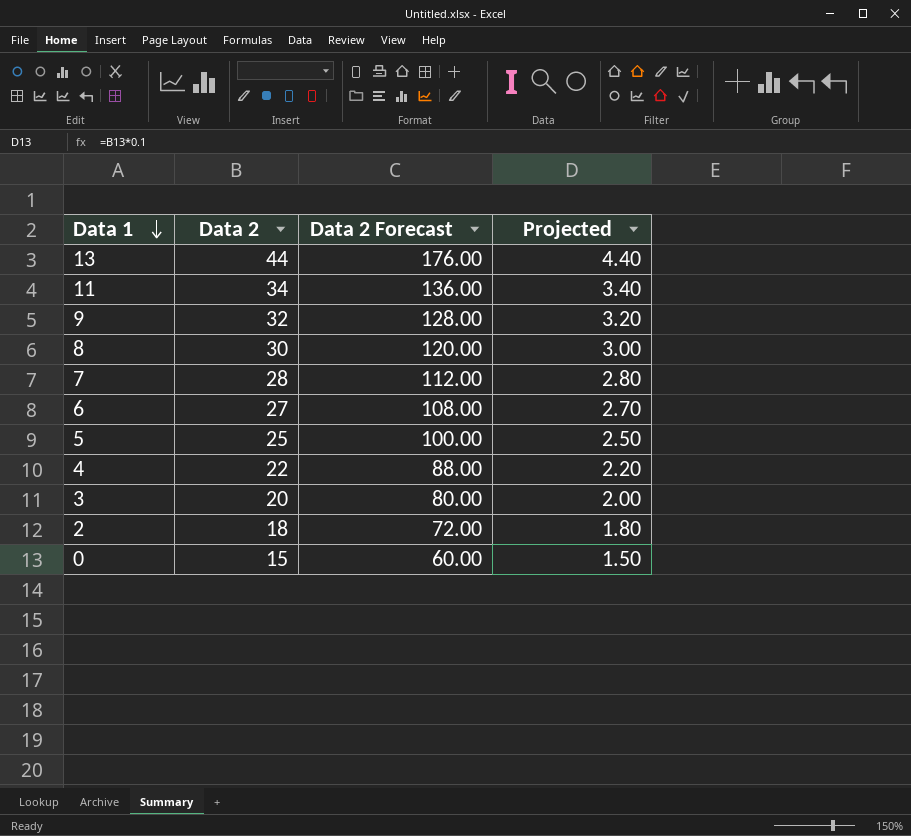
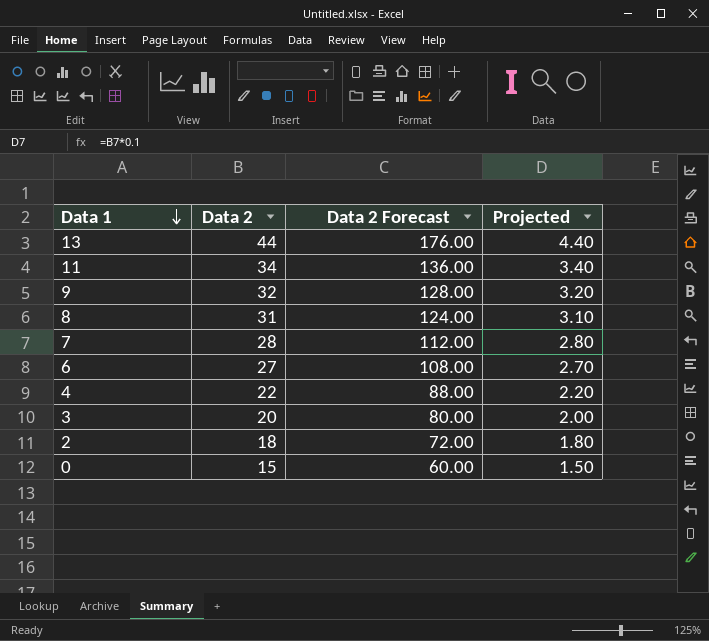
row 5: 25 | 100.00 | 2.50 -> none
8 | Data 2: 30 -> 31
8 | Data 2 Forecast: 120.00 -> 124.00
8 | Projected: 3.00 -> 3.10

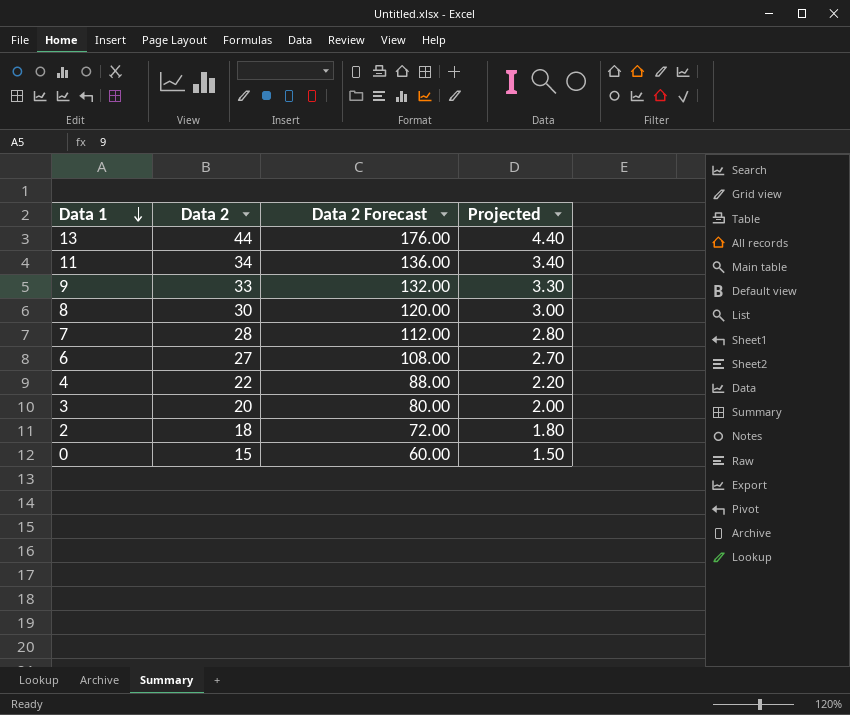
9 | Data 2: 32 -> 33
9 | Data 2 Forecast: 128.00 -> 132.00
9 | Projected: 3.20 -> 3.30
8 | Data 2: 31 -> 30
8 | Data 2 Forecast: 124.00 -> 120.00
8 | Projected: 3.10 -> 3.00

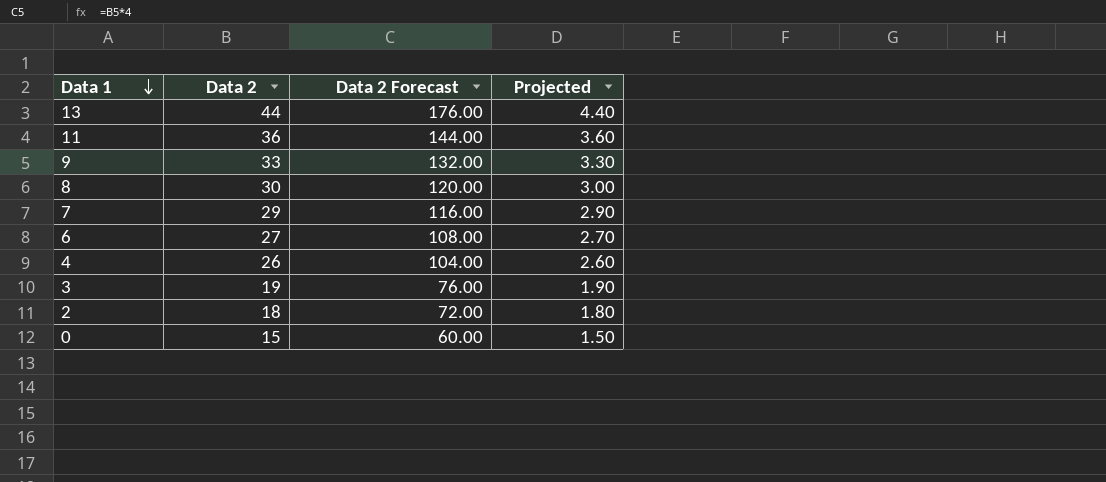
11 | Data 2: 34 -> 36
11 | Data 2 Forecast: 136.00 -> 144.00
11 | Projected: 3.40 -> 3.60
7 | Data 2: 28 -> 29
7 | Data 2 Forecast: 112.00 -> 116.00
7 | Projected: 2.80 -> 2.90
4 | Data 2: 22 -> 26
4 | Data 2 Forecast: 88.00 -> 104.00
4 | Projected: 2.20 -> 2.60
3 | Data 2: 20 -> 19
3 | Data 2 Forecast: 80.00 -> 76.00
3 | Projected: 2.00 -> 1.90

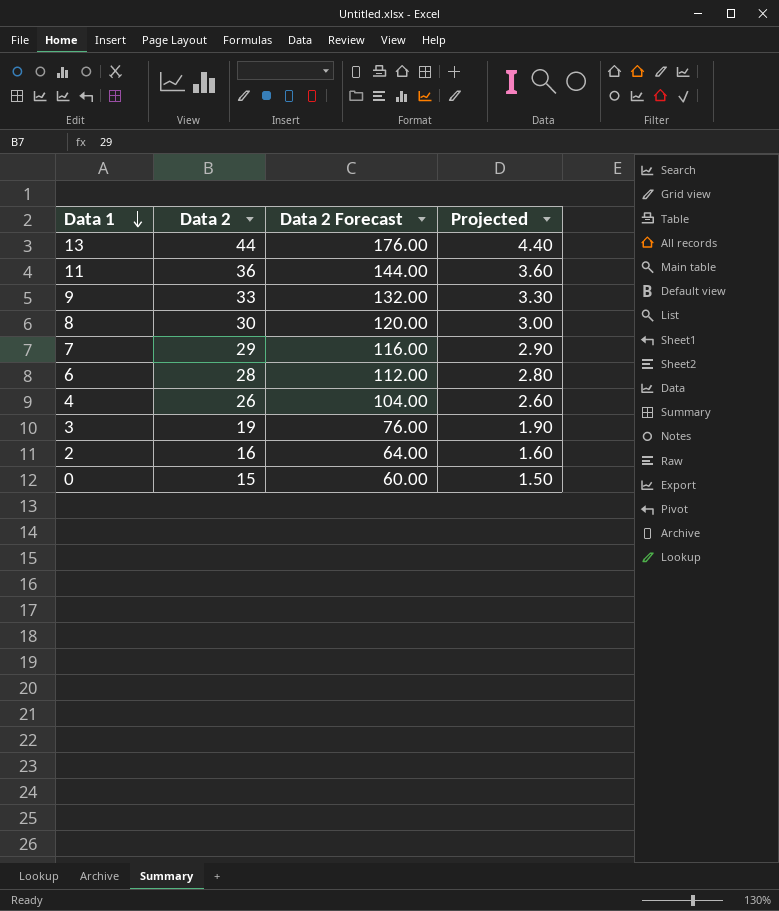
6 | Data 2: 27 -> 28
6 | Data 2 Forecast: 108.00 -> 112.00
6 | Projected: 2.70 -> 2.80
2 | Data 2: 18 -> 16
2 | Data 2 Forecast: 72.00 -> 64.00
2 | Projected: 1.80 -> 1.60

